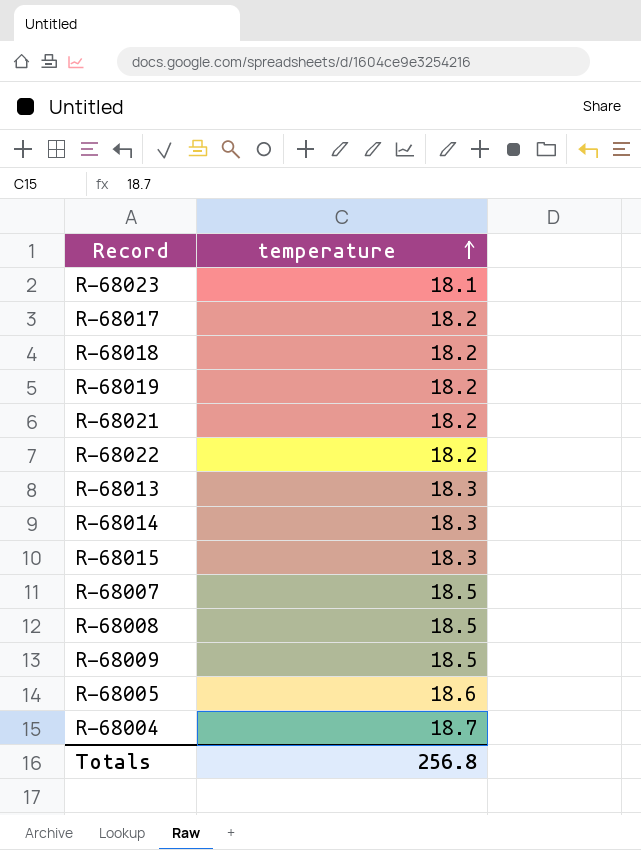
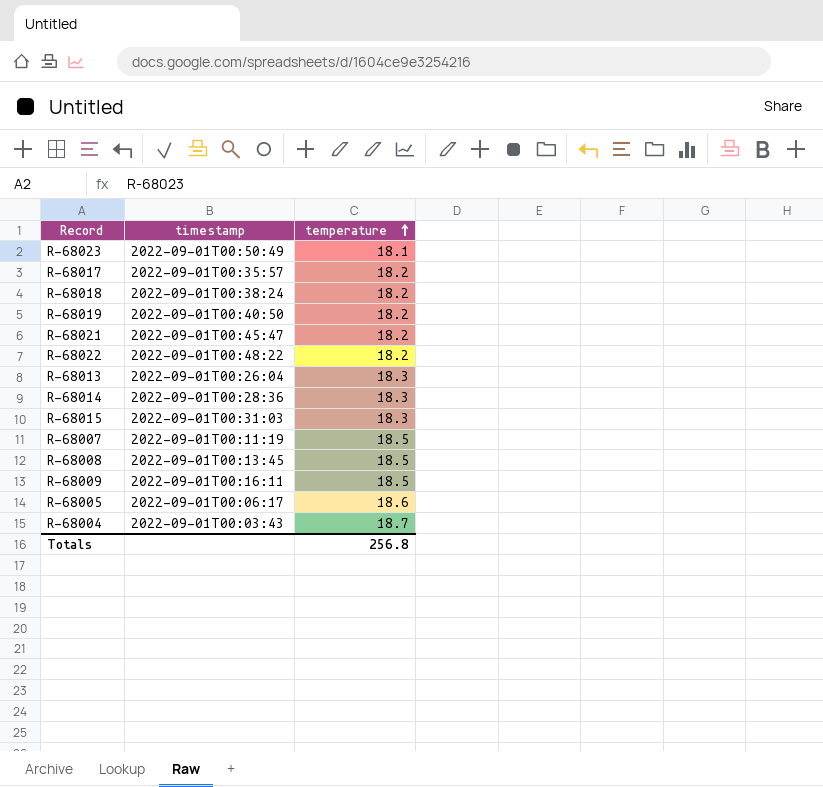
column timestamp | position: none -> 2

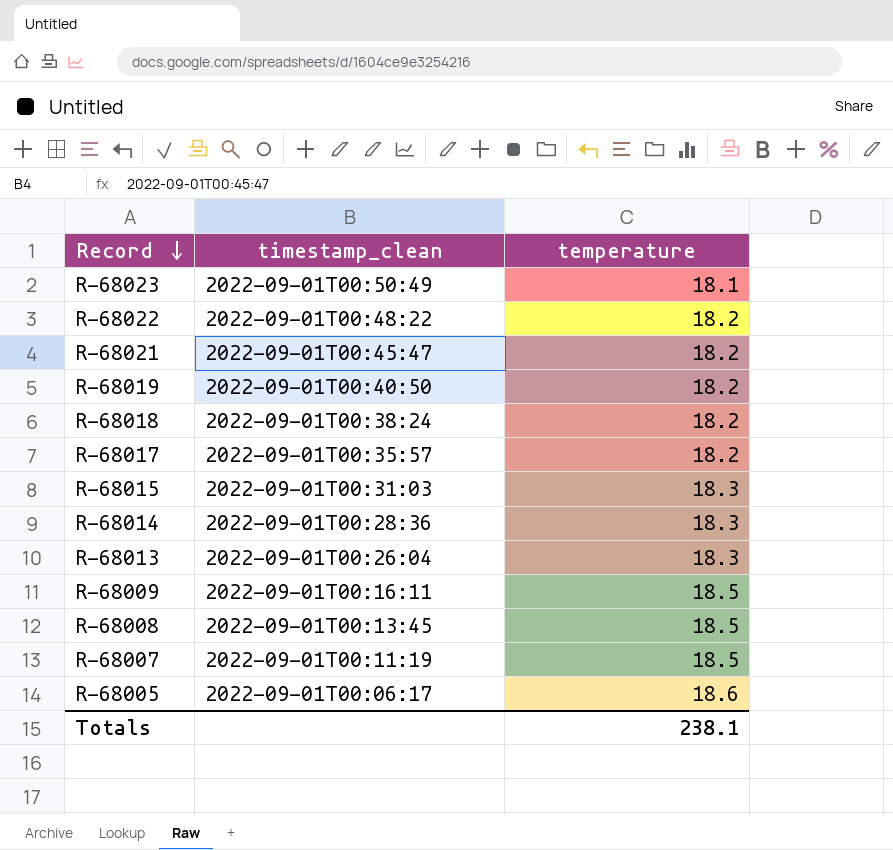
row order: temperature ascending -> Record descending
column name: timestamp -> timestamp_clean
row R-68004: 2022-09-01T00:03:43 | 18.7 -> none
Totals | temperature: 256.8 -> 238.1

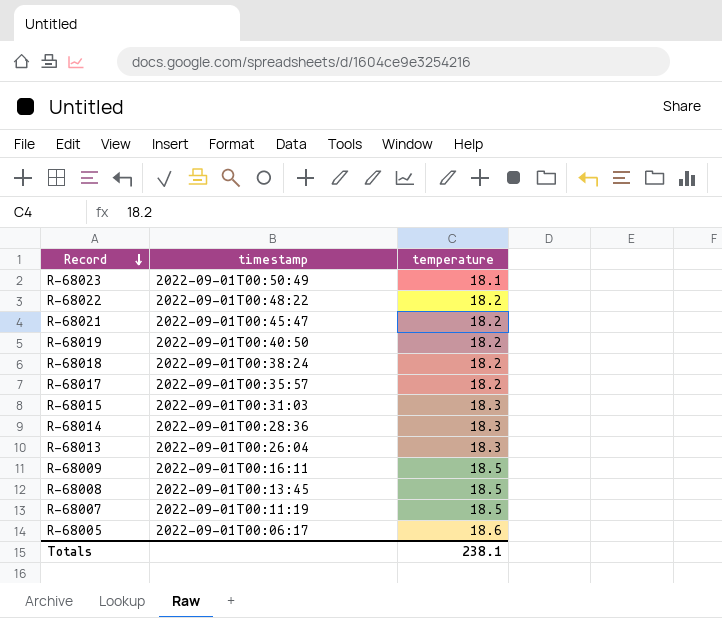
column name: timestamp_clean -> timestamp

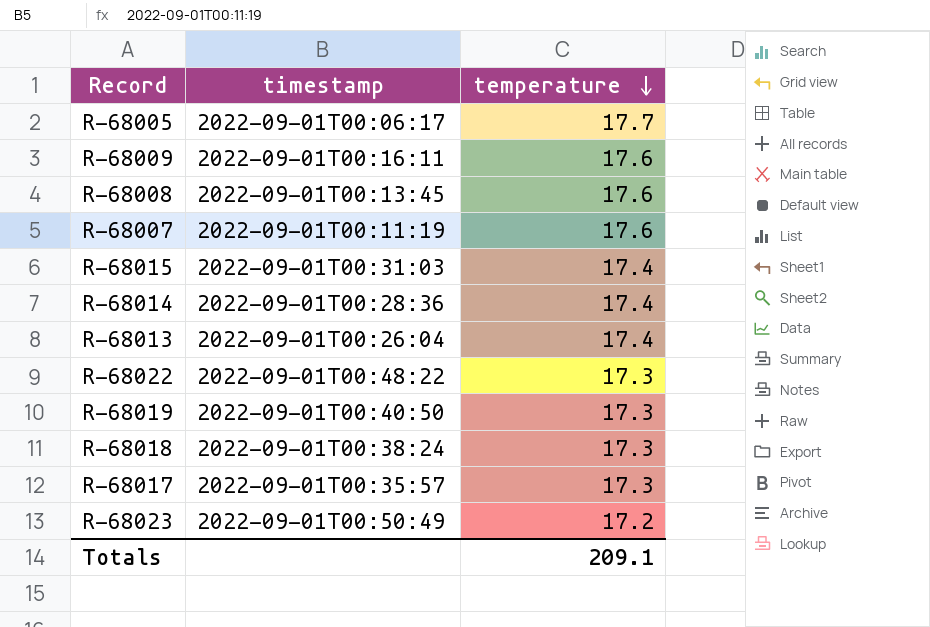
row order: Record descending -> temperature descending
row R-68021: 2022-09-01T00:45:47 | 18.2 -> none
R-68005 | temperature: 18.6 -> 17.7
R-68009 | temperature: 18.5 -> 17.6
R-68008 | temperature: 18.5 -> 17.6
R-68007 | temperature: 18.5 -> 17.6
R-68015 | temperature: 18.3 -> 17.4
R-68014 | temperature: 18.3 -> 17.4
R-68013 | temperature: 18.3 -> 17.4
R-68022 | temperature: 18.2 -> 17.3
R-68019 | temperature: 18.2 -> 17.3
R-68018 | temperature: 18.2 -> 17.3
R-68017 | temperature: 18.2 -> 17.3
R-68023 | temperature: 18.1 -> 17.2
Totals | temperature: 238.1 -> 209.1

